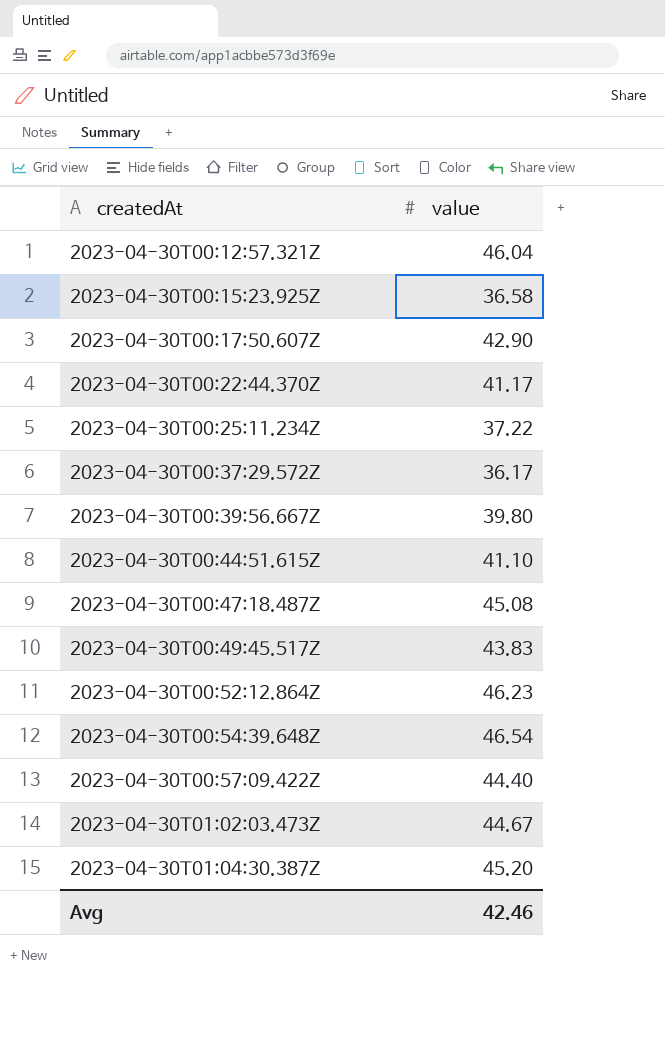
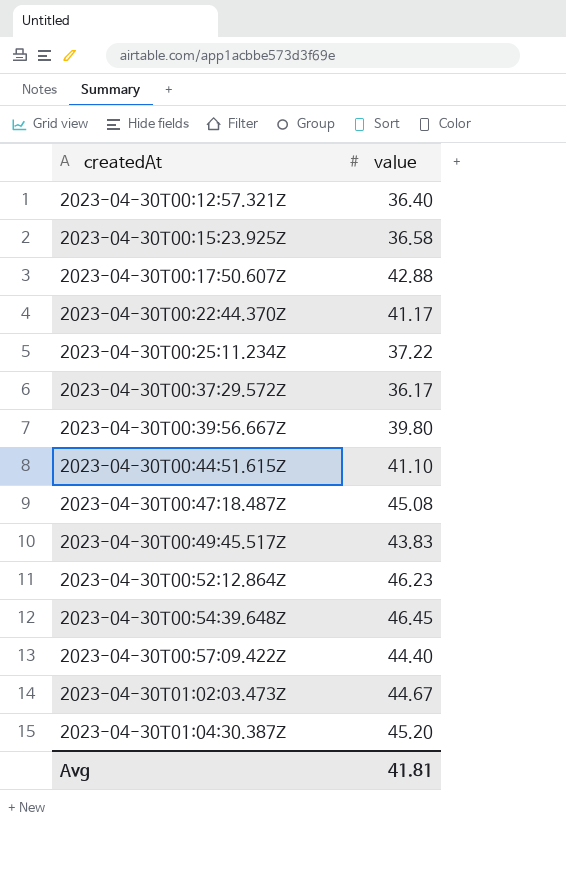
2023-04-30T00:12:57.321Z | value: 46.04 -> 36.40
2023-04-30T00:17:50.607Z | value: 42.90 -> 42.88
2023-04-30T00:54:39.648Z | value: 46.54 -> 46.45
Avg | value: 42.46 -> 41.81

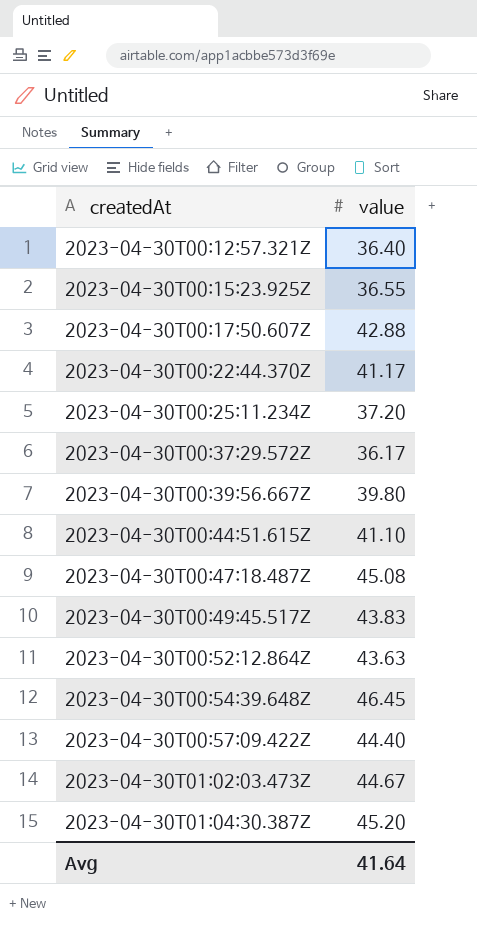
2023-04-30T00:15:23.925Z | value: 36.58 -> 36.55
2023-04-30T00:25:11.234Z | value: 37.22 -> 37.20
2023-04-30T00:52:12.864Z | value: 46.23 -> 43.63
Avg | value: 41.81 -> 41.64

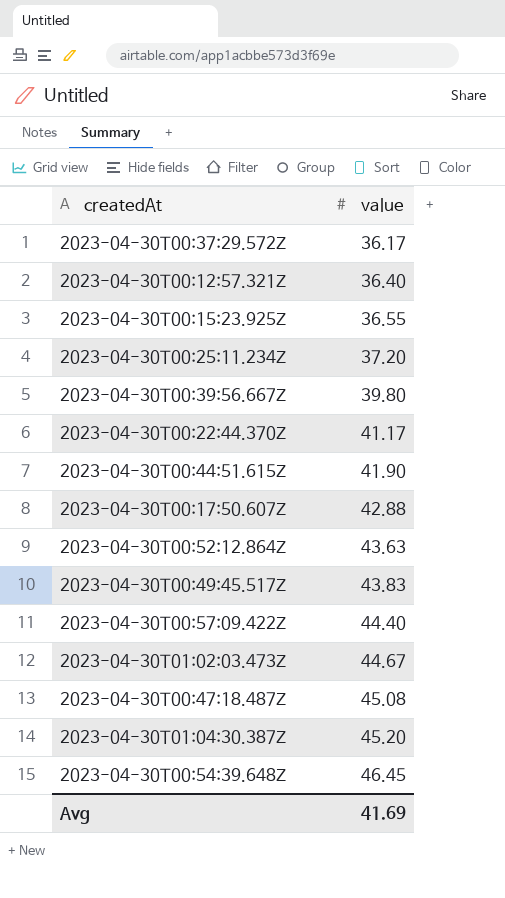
row order: createdAt ascending -> value ascending
2023-04-30T00:44:51.615Z | value: 41.10 -> 41.90
Avg | value: 41.64 -> 41.69

